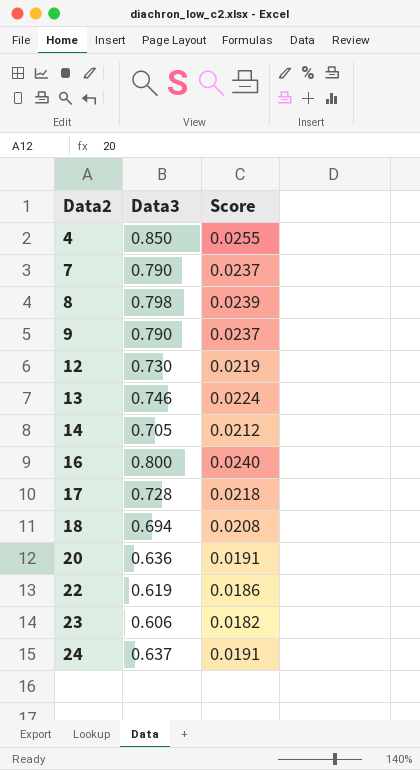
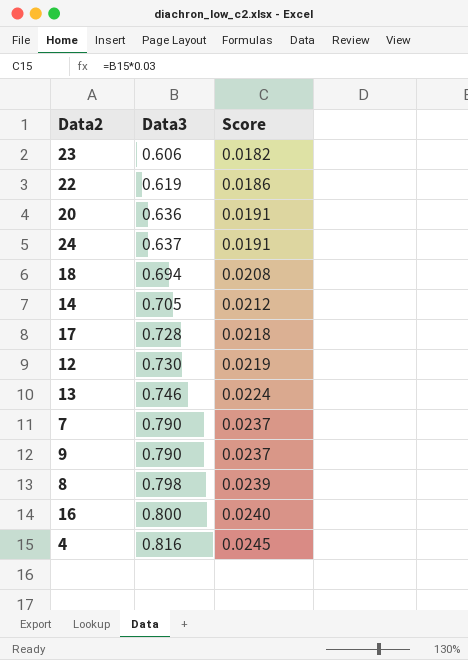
row order: Data2 ascending -> Data3 ascending
4 | Data3: 0.850 -> 0.816
4 | Score: 0.0255 -> 0.0245

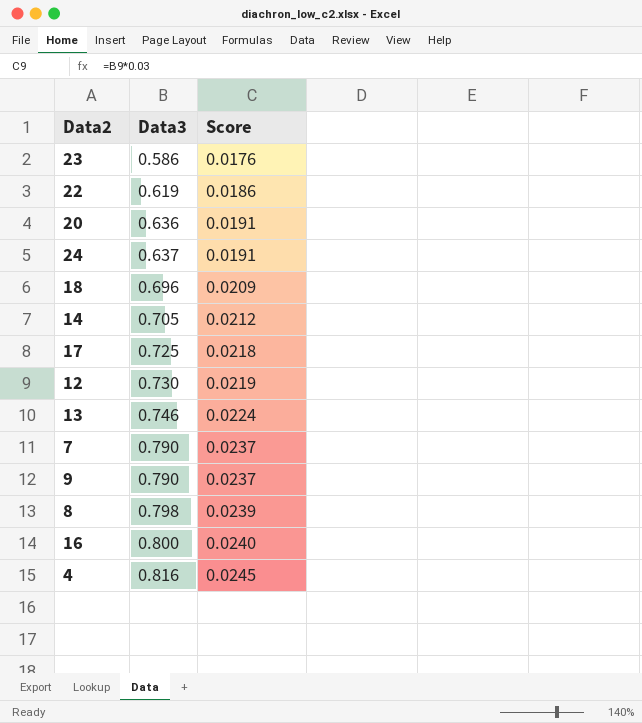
23 | Data3: 0.606 -> 0.586
23 | Score: 0.0182 -> 0.0176
18 | Data3: 0.694 -> 0.696
18 | Score: 0.0208 -> 0.0209
17 | Data3: 0.728 -> 0.725

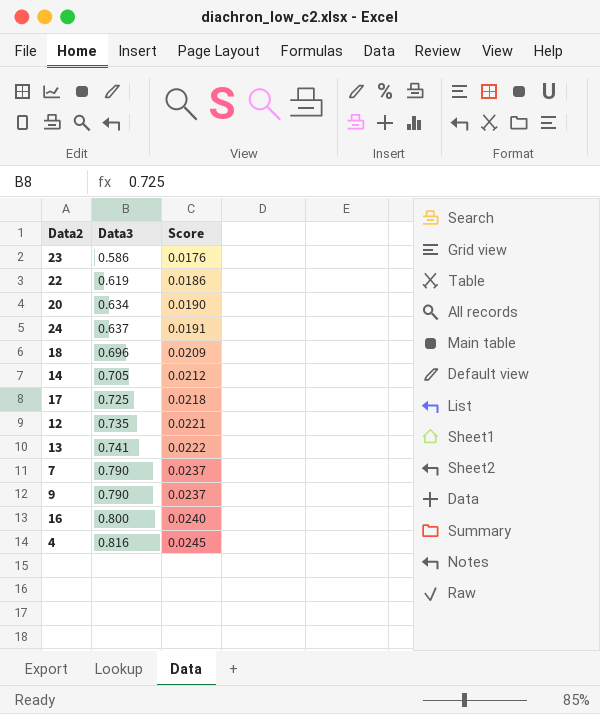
row 8: 0.798 | 0.0239 -> none
20 | Data3: 0.636 -> 0.634
20 | Score: 0.0191 -> 0.0190
12 | Data3: 0.730 -> 0.735
12 | Score: 0.0219 -> 0.0221
13 | Data3: 0.746 -> 0.741
13 | Score: 0.0224 -> 0.0222

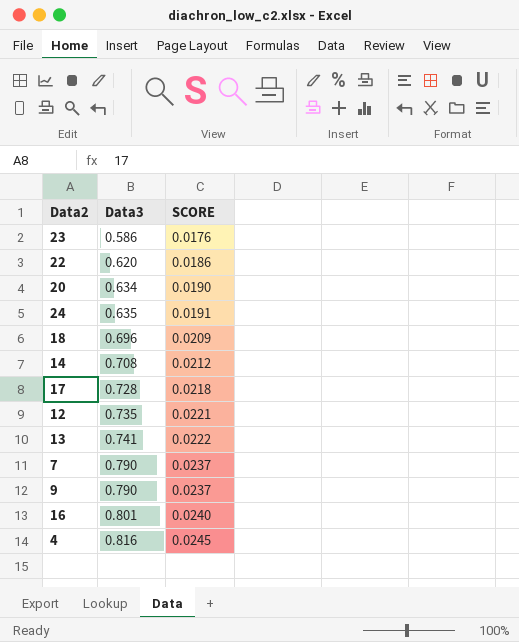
column name: Score -> SCORE
22 | Data3: 0.619 -> 0.620
24 | Data3: 0.637 -> 0.635
14 | Data3: 0.705 -> 0.708
17 | Data3: 0.725 -> 0.728
16 | Data3: 0.800 -> 0.801

